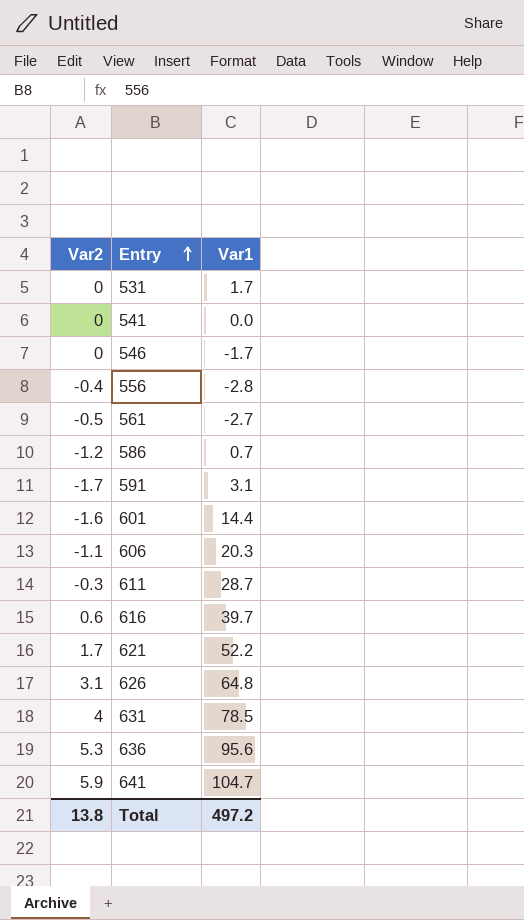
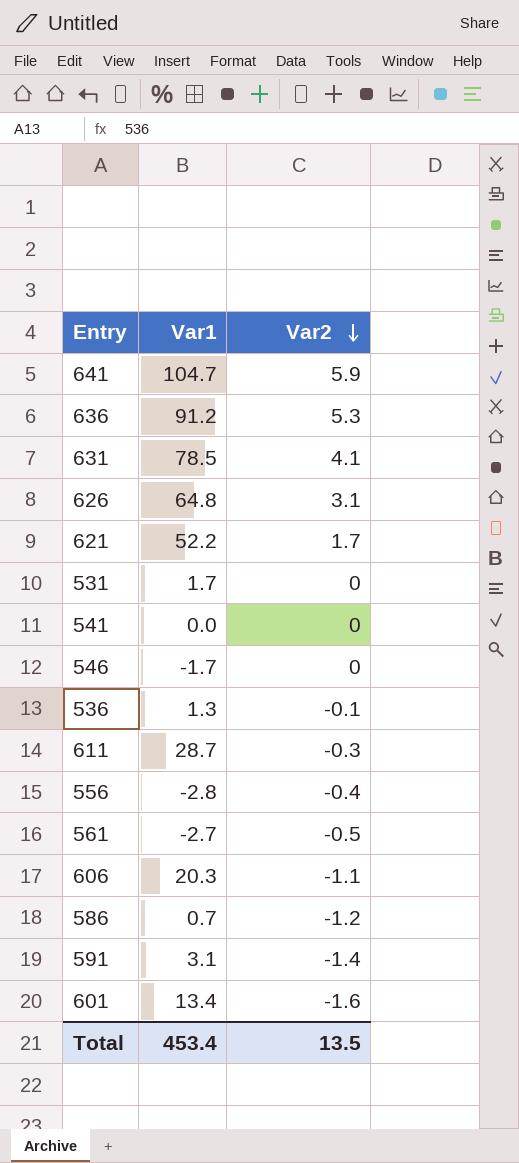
row order: Entry ascending -> Var2 descending
column Var2 | position: 1 -> 3
row 616: 0.6 | 39.7 -> none
636 | Var1: 95.6 -> 91.2
631 | Var2: 4 -> 4.1
row 536: none -> 1.3 | -0.1
591 | Var2: -1.7 -> -1.4
601 | Var1: 14.4 -> 13.4
Total | Var1: 497.2 -> 453.4
Total | Var2: 13.8 -> 13.5

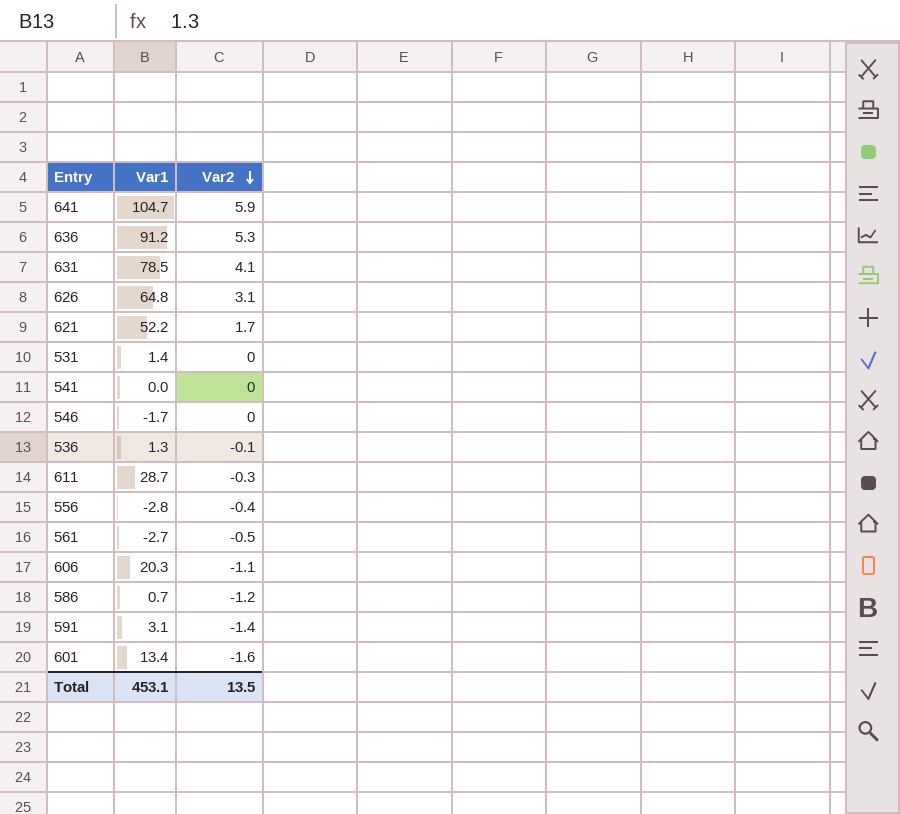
531 | Var1: 1.7 -> 1.4
Total | Var1: 453.4 -> 453.1

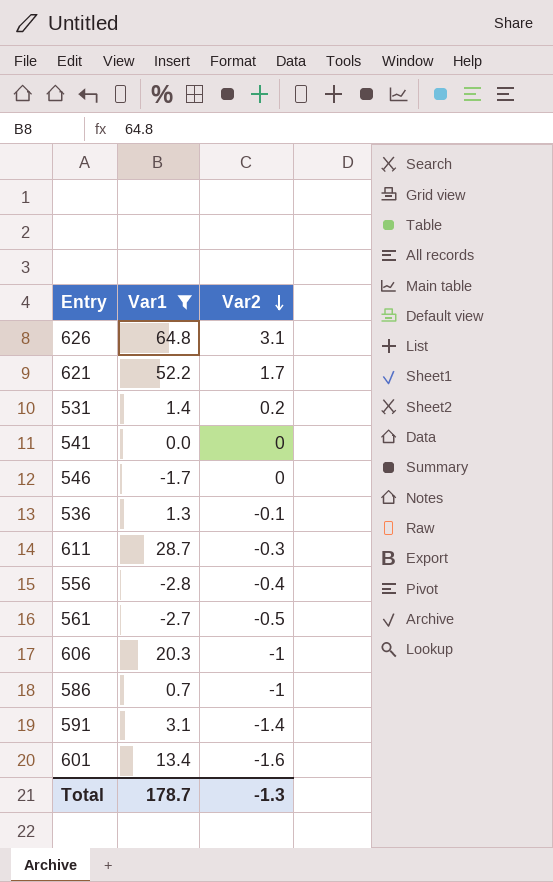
filter: none -> Var1 <= 64.8
531 | Var2: 0 -> 0.2
606 | Var2: -1.1 -> -1
586 | Var2: -1.2 -> -1
Total | Var1: 453.1 -> 178.7
Total | Var2: 13.5 -> -1.3

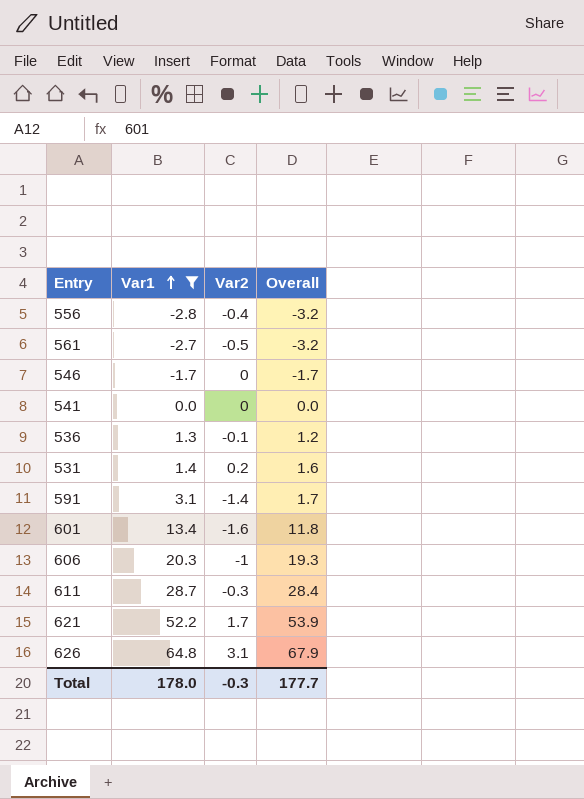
row order: Var2 descending -> Var1 ascending
column Overall | formula: none -> [Var1] + [Var2]
row 586: 0.7 | -1 -> none
Total | Var1: 178.7 -> 178.0
Total | Var2: -1.3 -> -0.3

